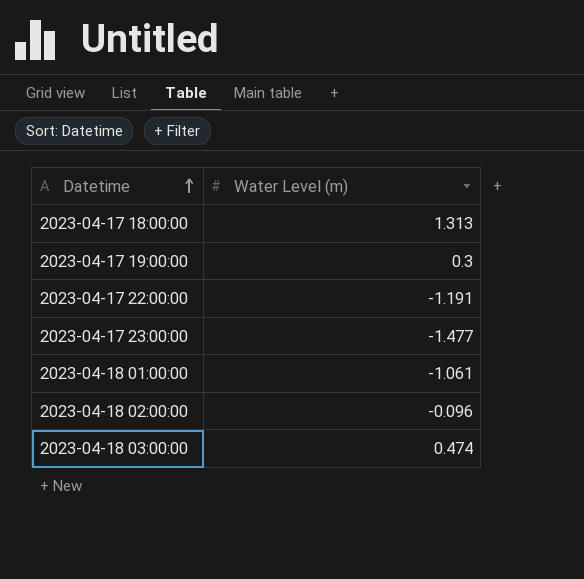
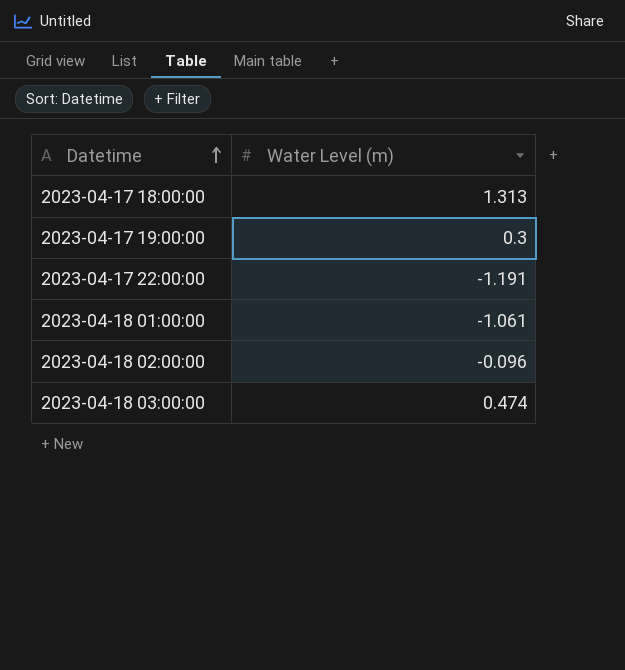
row 2023-04-17 23:00:00: -1.477 -> none

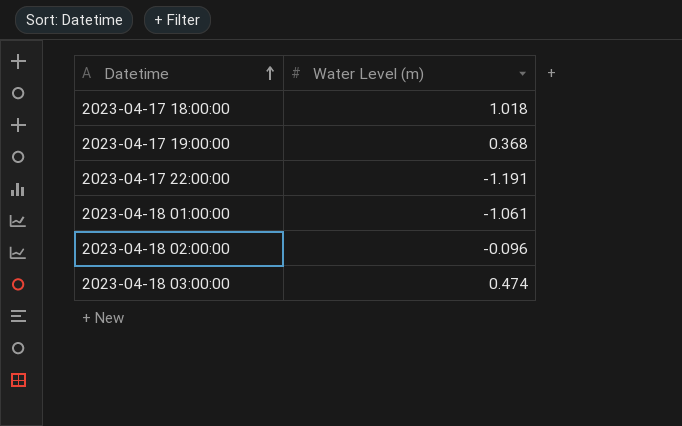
2023-04-17 18:00:00 | Water Level (m): 1.313 -> 1.018
2023-04-17 19:00:00 | Water Level (m): 0.3 -> 0.368

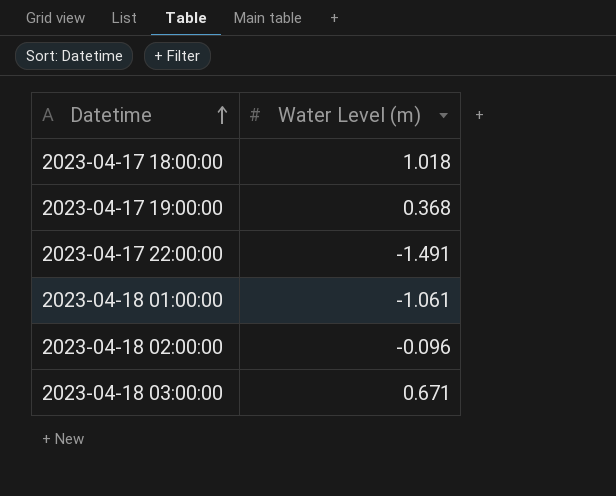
2023-04-17 22:00:00 | Water Level (m): -1.191 -> -1.491
2023-04-18 03:00:00 | Water Level (m): 0.474 -> 0.671

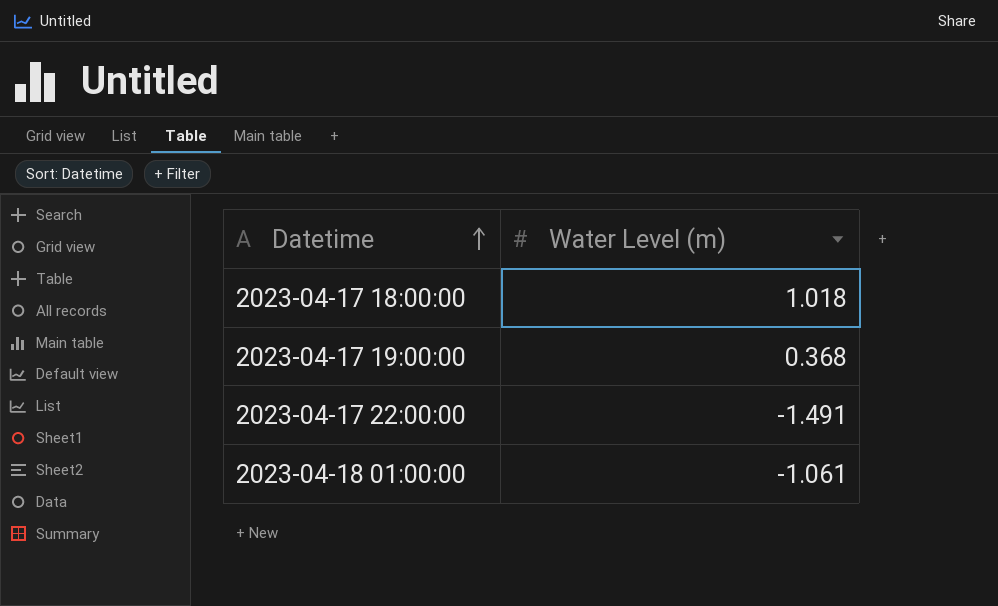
row 2023-04-18 02:00:00: -0.096 -> none
row 2023-04-18 03:00:00: 0.671 -> none

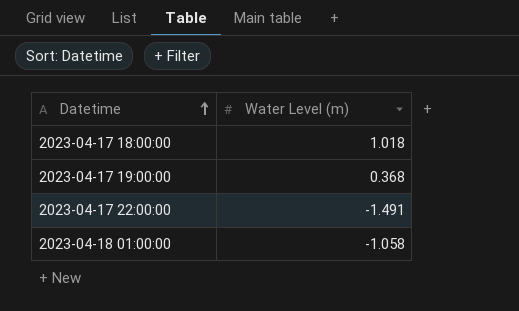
2023-04-18 01:00:00 | Water Level (m): -1.061 -> -1.058

